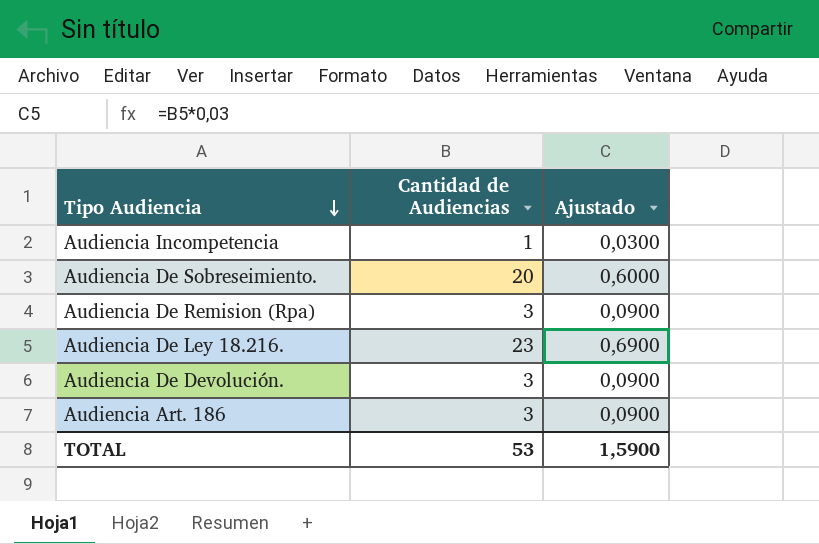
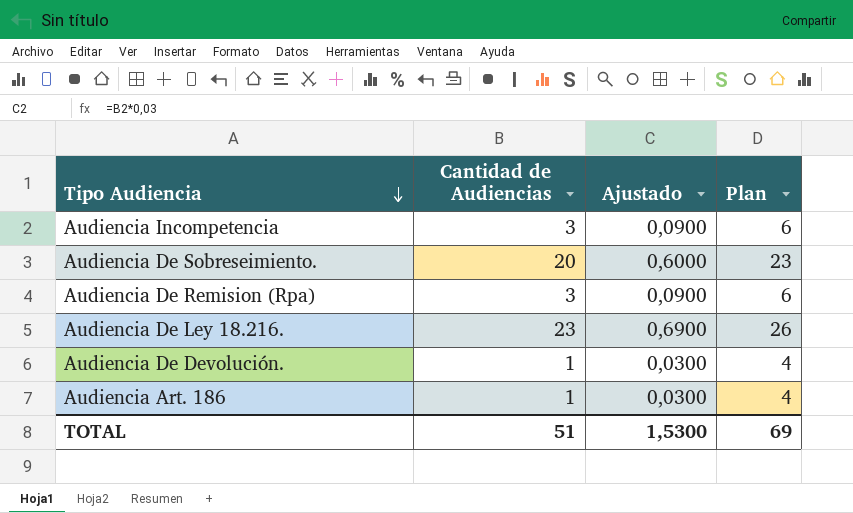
column Plan | formula: none -> [Cantidad de Audiencias] + 3
Audiencia Incompetencia | Cantidad de Audiencias: 1 -> 3
Audiencia Incompetencia | Ajustado: 0,0300 -> 0,0900
Audiencia De Devolución. | Cantidad de Audiencias: 3 -> 1
Audiencia De Devolución. | Ajustado: 0,0900 -> 0,0300
Audiencia Art. 186 | Cantidad de Audiencias: 3 -> 1
Audiencia Art. 186 | Ajustado: 0,0900 -> 0,0300
TOTAL | Cantidad de Audiencias: 53 -> 51
TOTAL | Ajustado: 1,5900 -> 1,5300

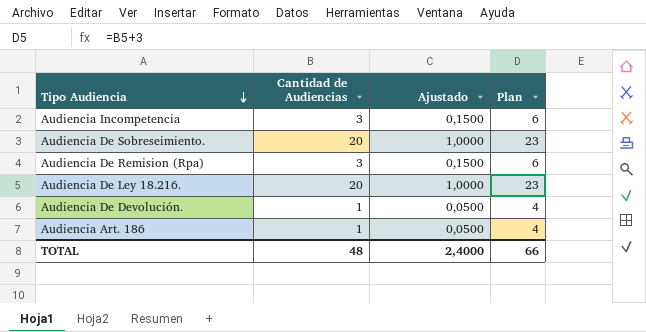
column Ajustado | formula: [Cantidad de Audiencias] * 0,03 -> [Cantidad de Audiencias] * 0,05
Audiencia De Ley 18.216. | Cantidad de Audiencias: 23 -> 20
Audiencia De Ley 18.216. | Plan: 26 -> 23
TOTAL | Cantidad de Audiencias: 51 -> 48
TOTAL | Ajustado: 1,5300 -> 2,4000
TOTAL | Plan: 69 -> 66

